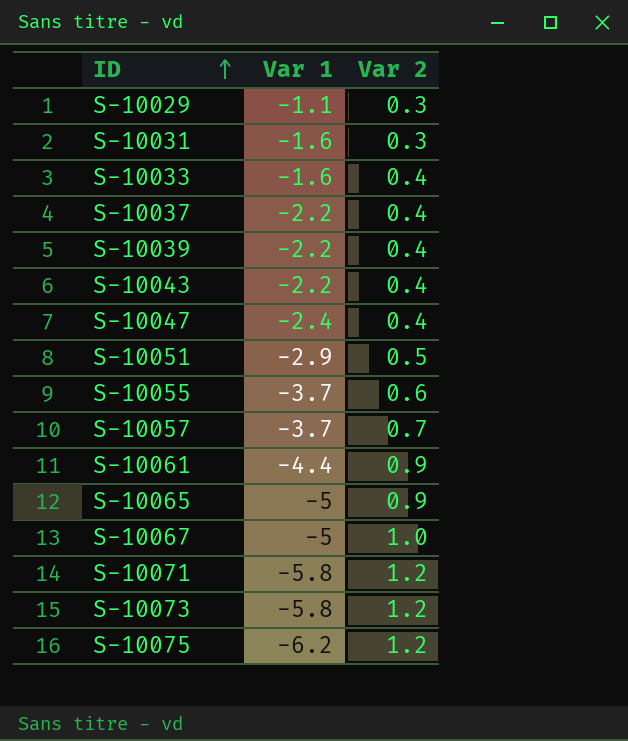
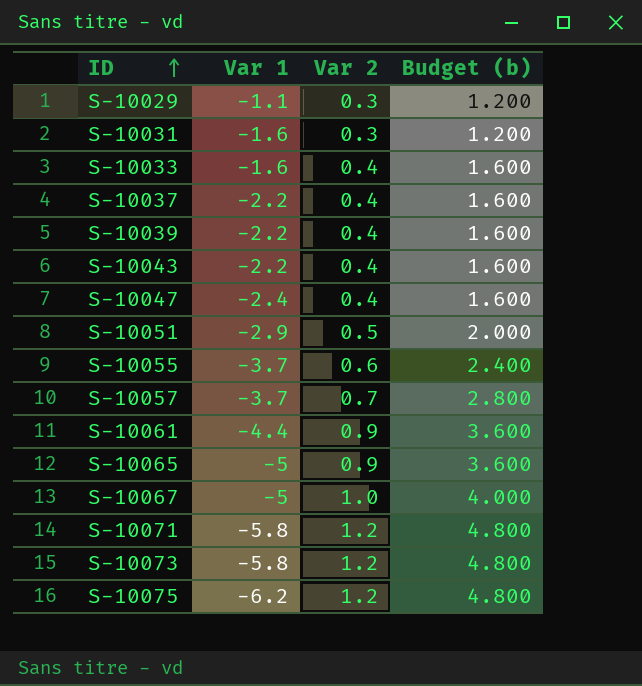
column Budget (b) | formula: none -> [Var 2] * 4

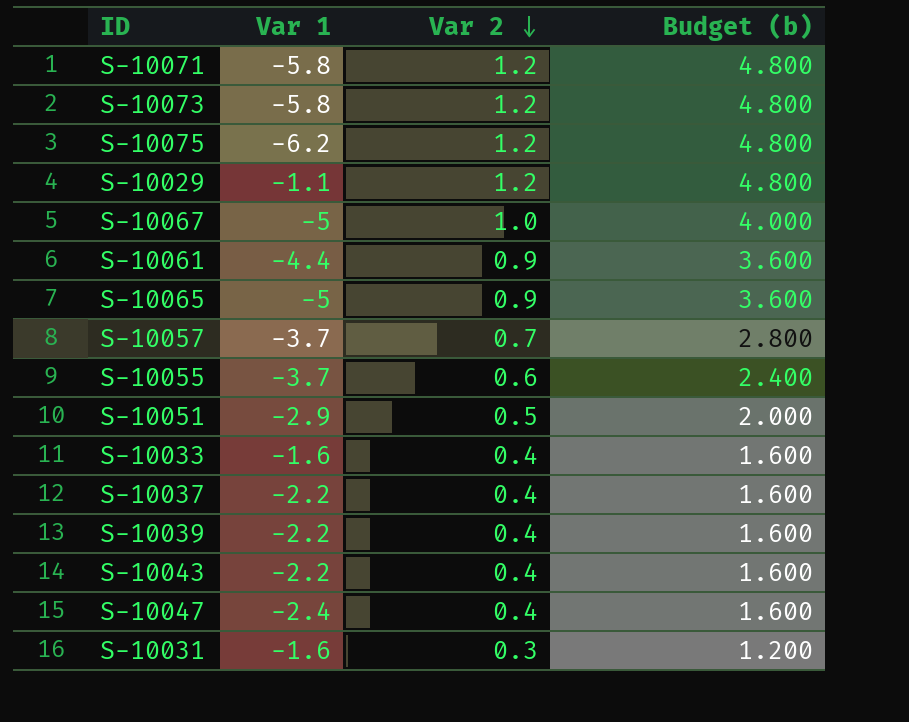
row order: ID ascending -> Var 2 descending
S-10029 | Var 2: 0.3 -> 1.2
S-10029 | Budget (b): 1.200 -> 4.800

